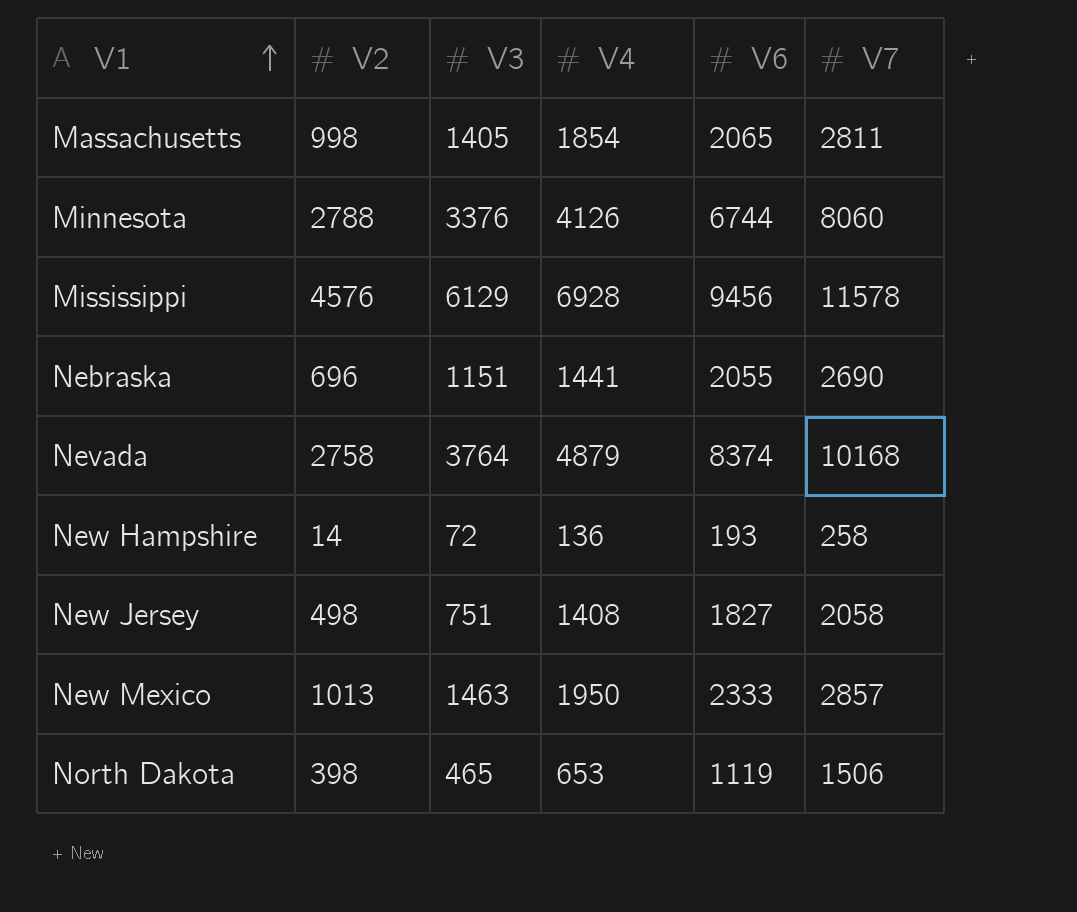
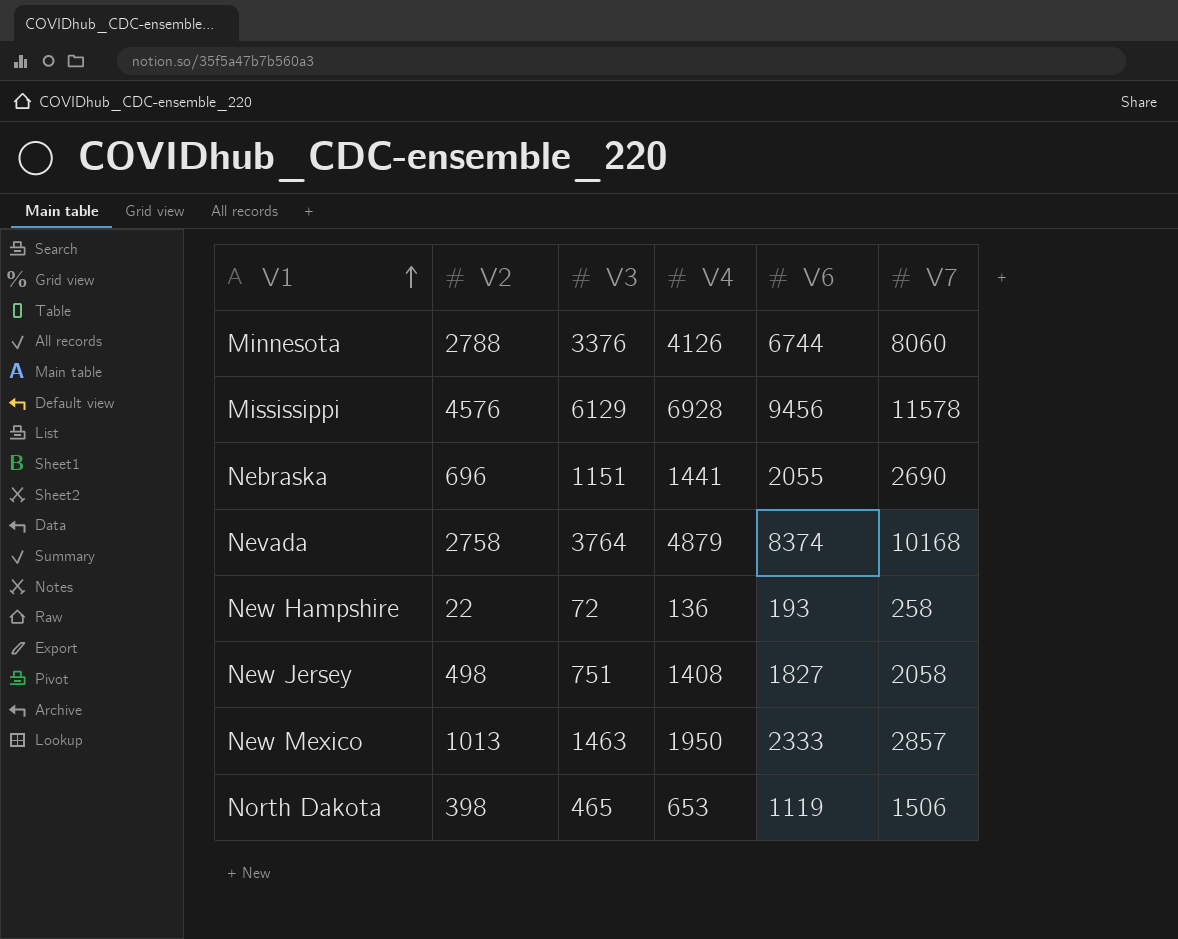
row Massachusetts: 998 | 1405 | 1854 | 2065 | 2811 -> none
New Hampshire | V2: 14 -> 22

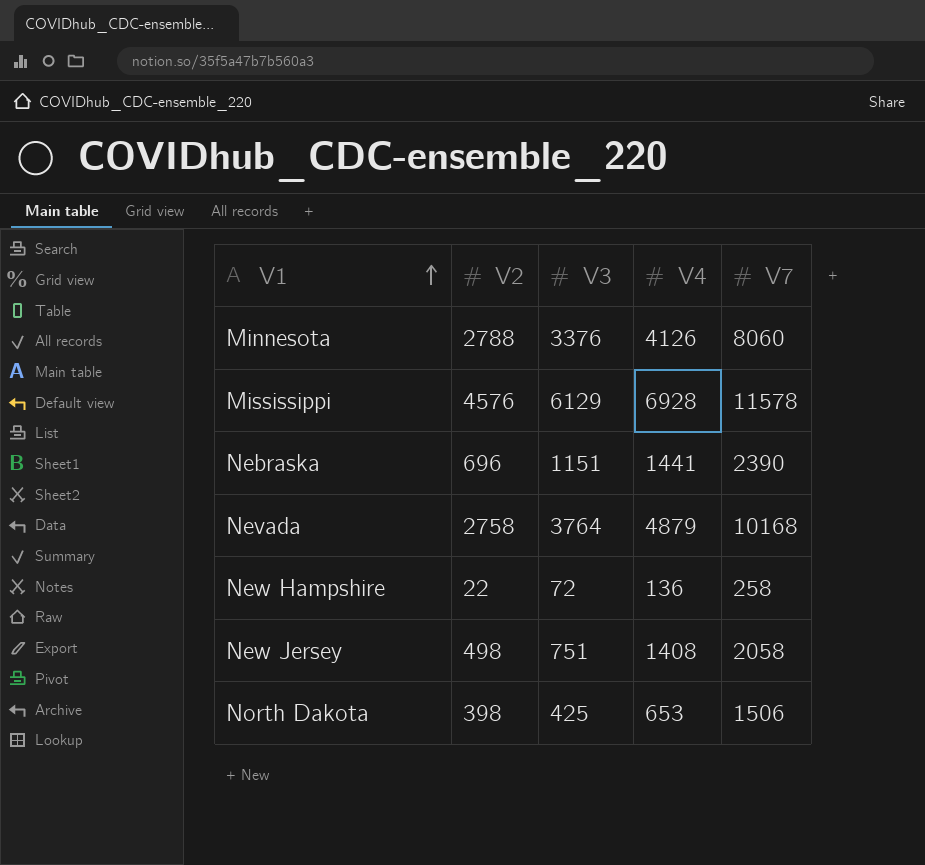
column V6 | position: 5 -> none
row New Mexico: 1013 | 1463 | 1950 | 2333 | 2857 -> none
Nebraska | V7: 2690 -> 2390
North Dakota | V3: 465 -> 425

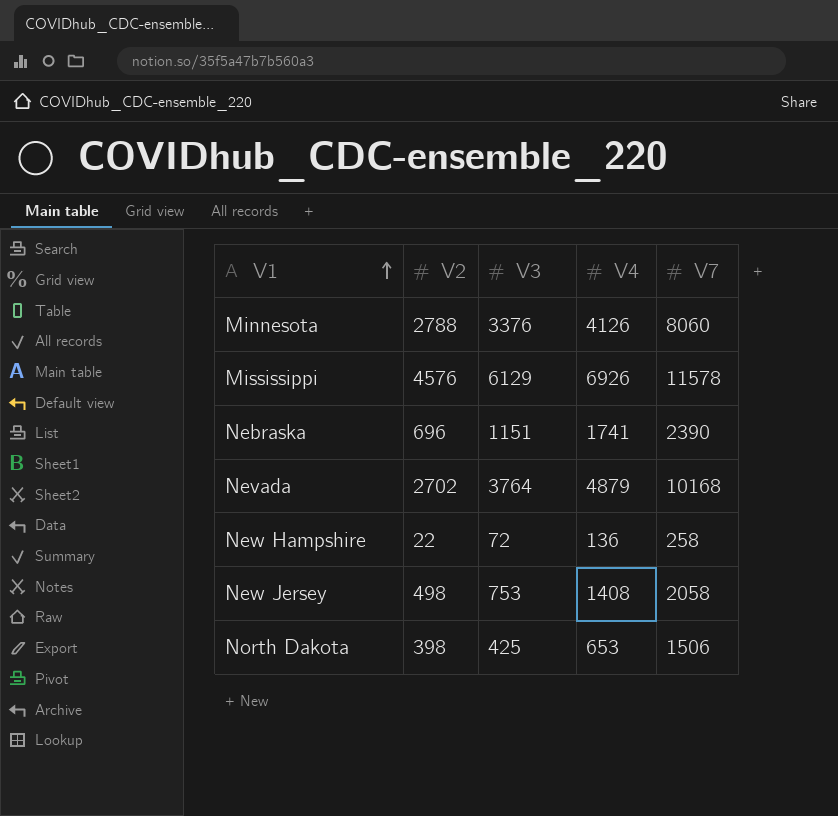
Mississippi | V4: 6928 -> 6926
Nebraska | V4: 1441 -> 1741
Nevada | V2: 2758 -> 2702
New Jersey | V3: 751 -> 753

